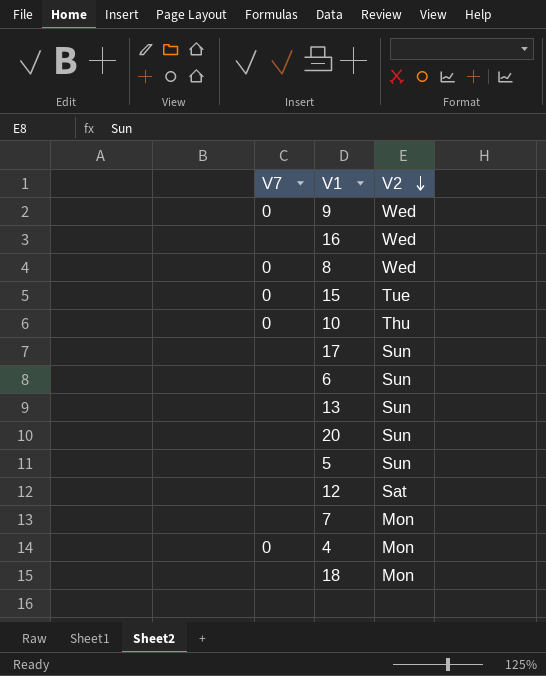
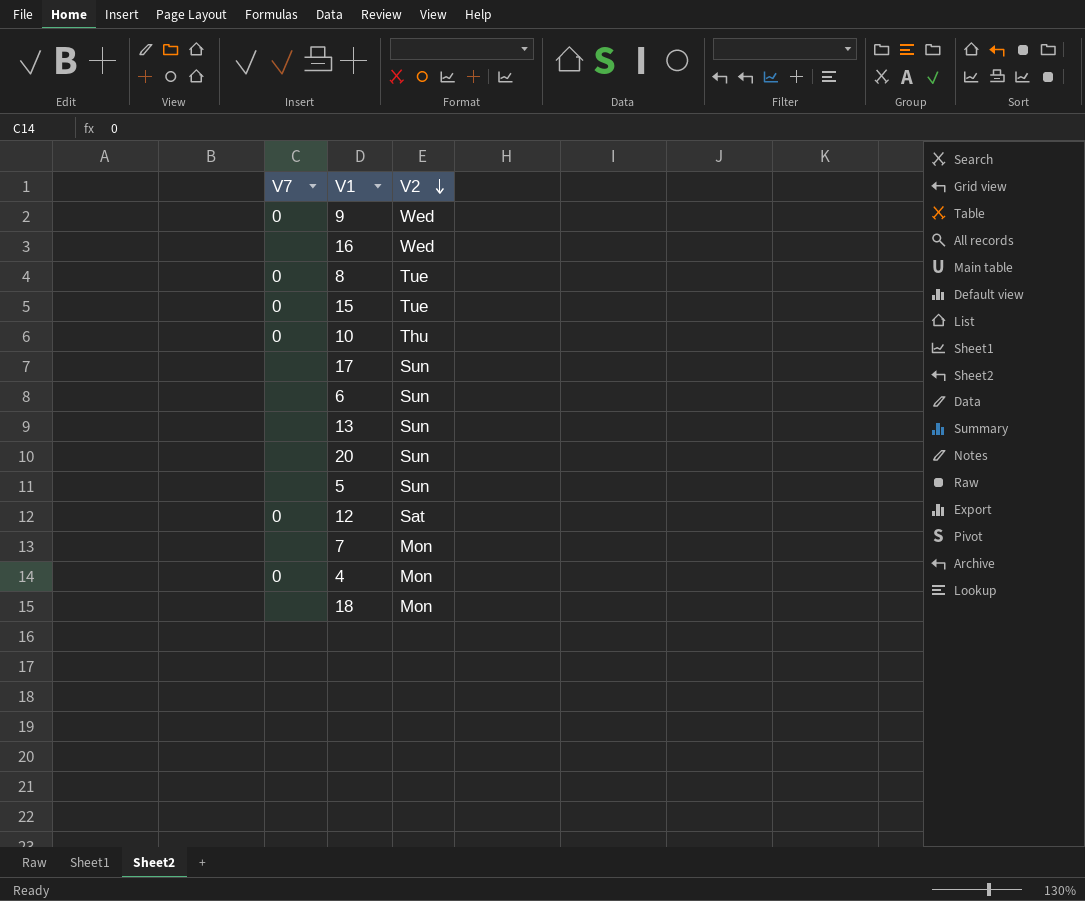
8 | V2: Wed -> Tue
12 | V7: none -> 0

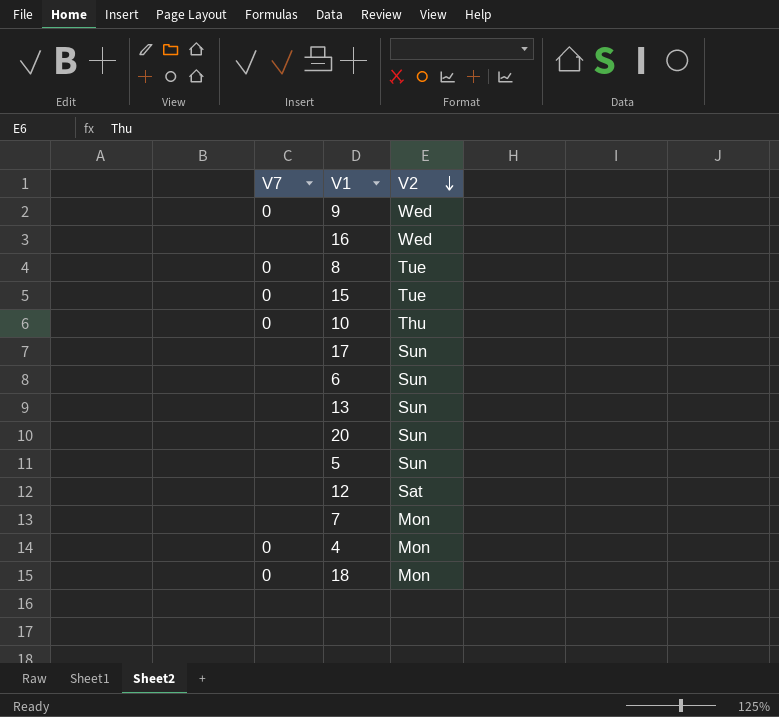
12 | V7: 0 -> none
18 | V7: none -> 0

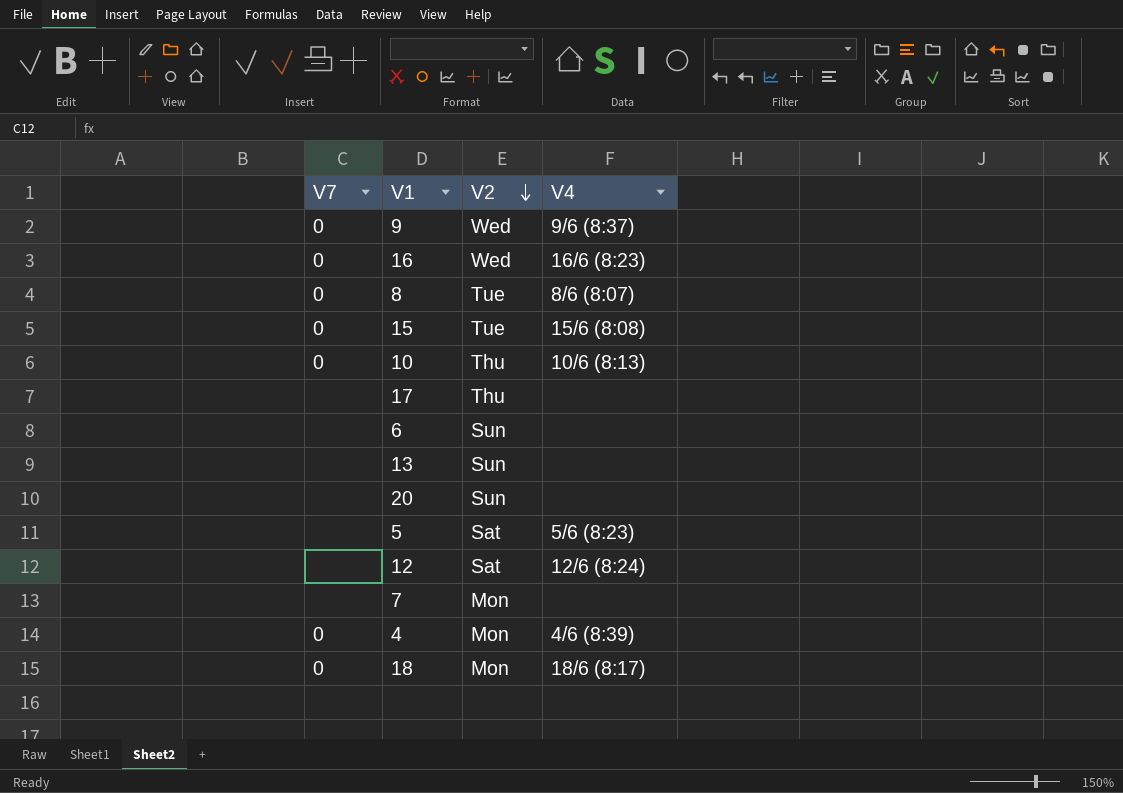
column V4 | position: none -> 4
16 | V7: none -> 0
17 | V2: Sun -> Thu
5 | V2: Sun -> Sat

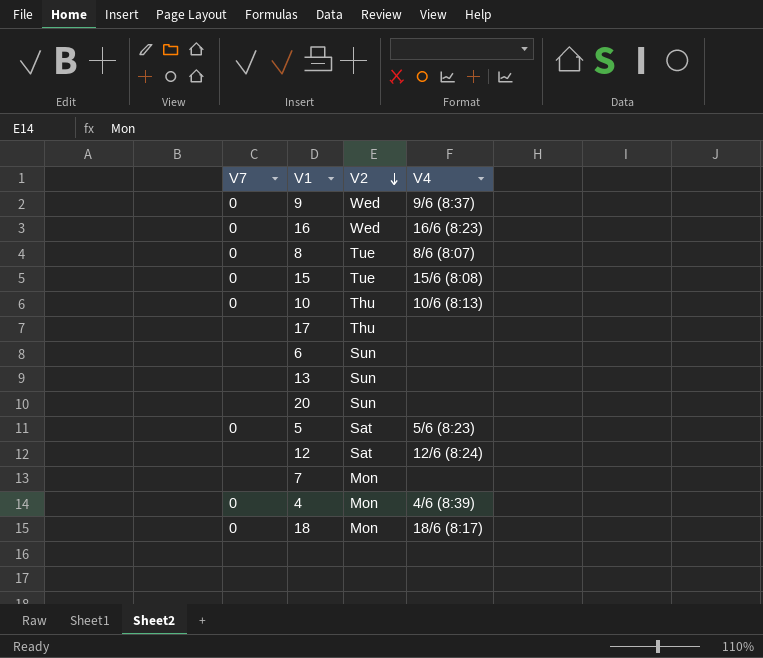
5 | V7: none -> 0

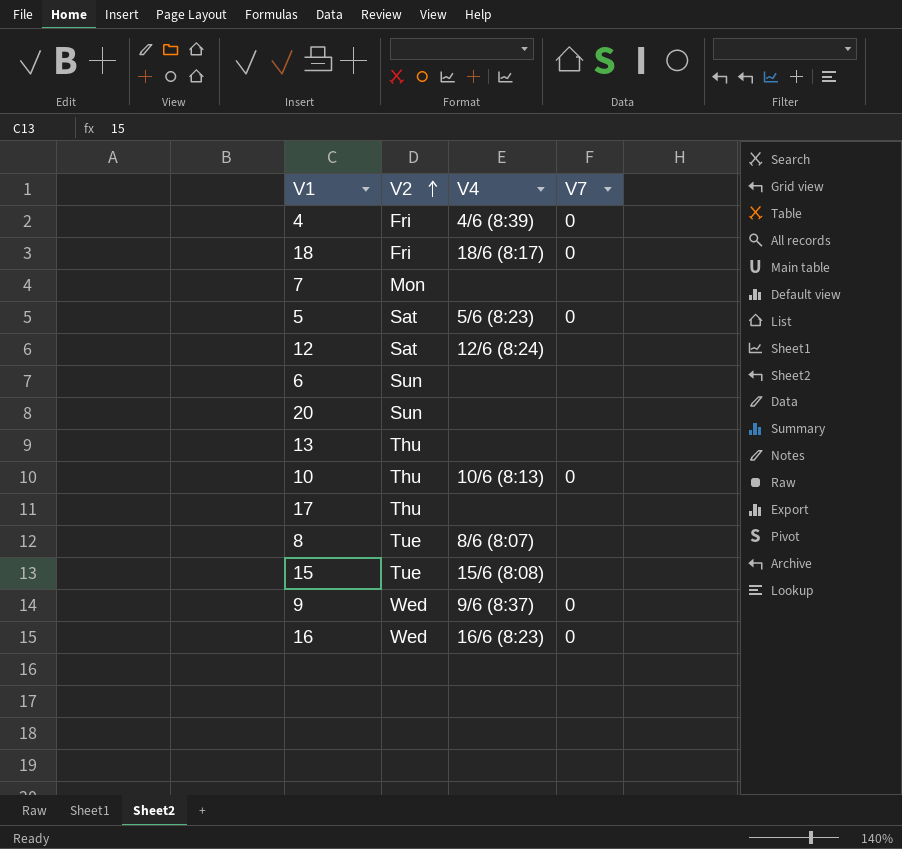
row order: V2 descending -> V2 ascending
column V7 | position: 1 -> 4
4 | V2: Mon -> Fri
18 | V2: Mon -> Fri
13 | V2: Sun -> Thu
8 | V7: 0 -> none
15 | V7: 0 -> none

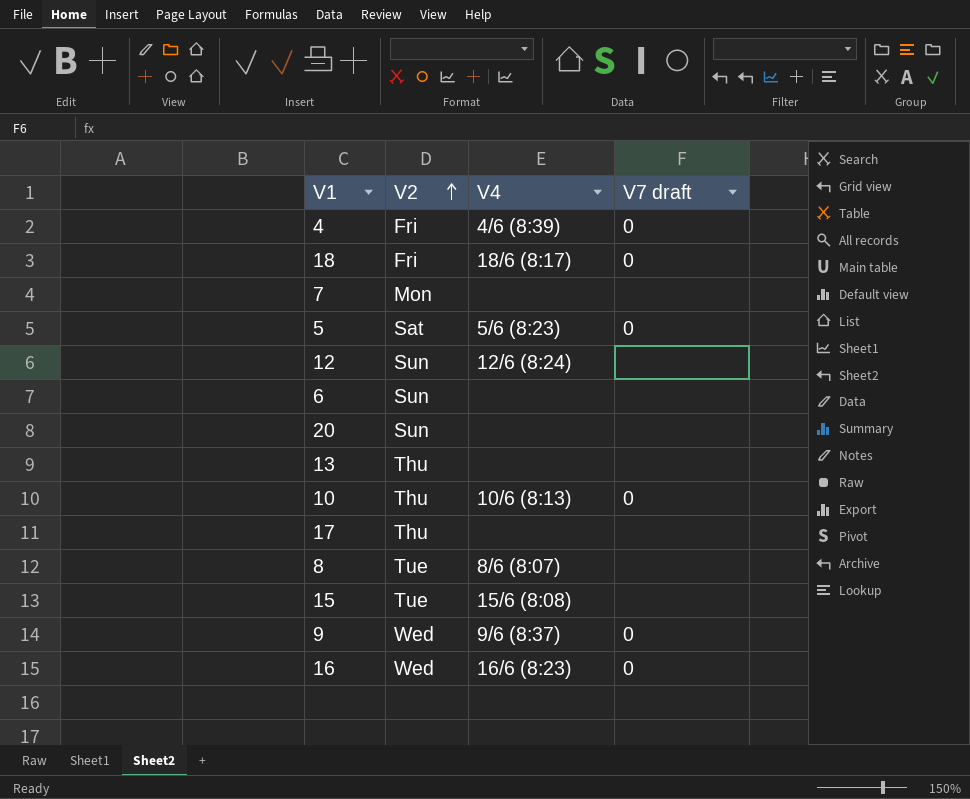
column name: V7 -> V7 draft
12 | V2: Sat -> Sun

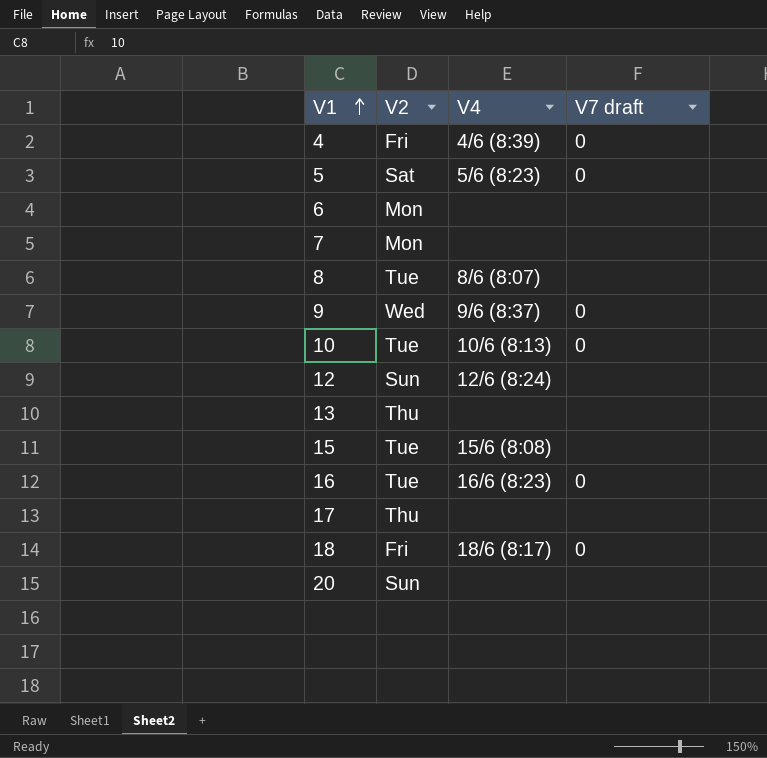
row order: V2 ascending -> V1 ascending
6 | V2: Sun -> Mon
10 | V2: Thu -> Tue
16 | V2: Wed -> Tue

